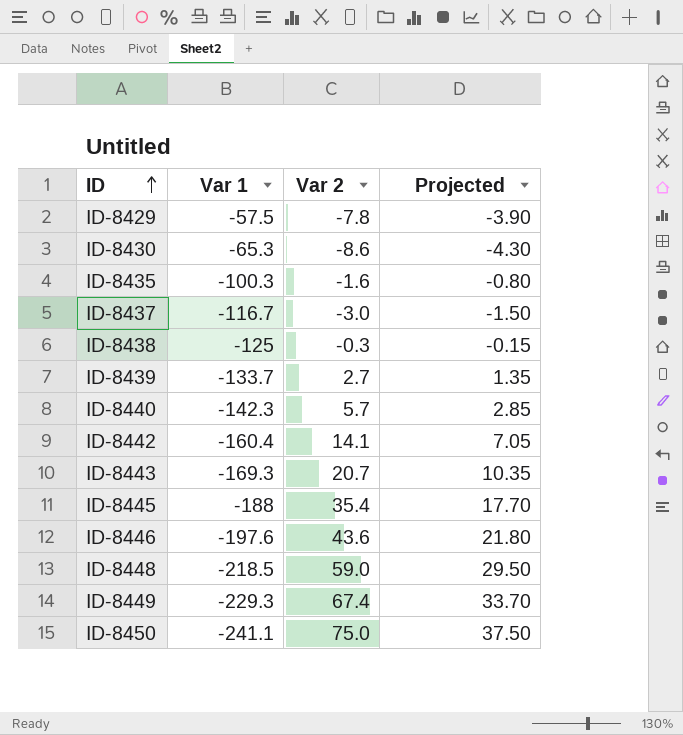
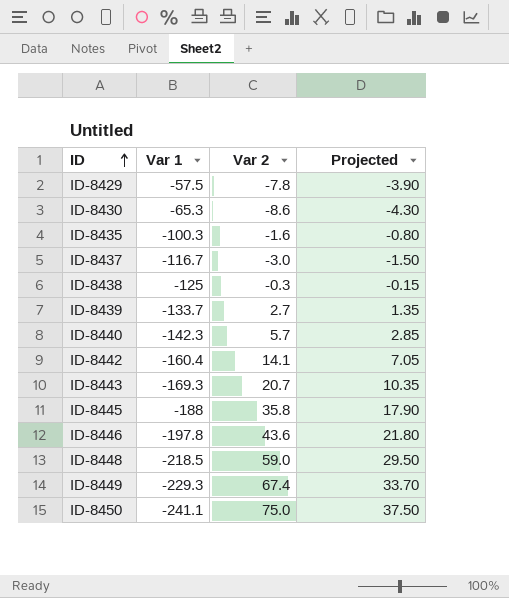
ID-8445 | Var 2: 35.4 -> 35.8
ID-8445 | Projected: 17.70 -> 17.90
ID-8446 | Var 1: -197.6 -> -197.8

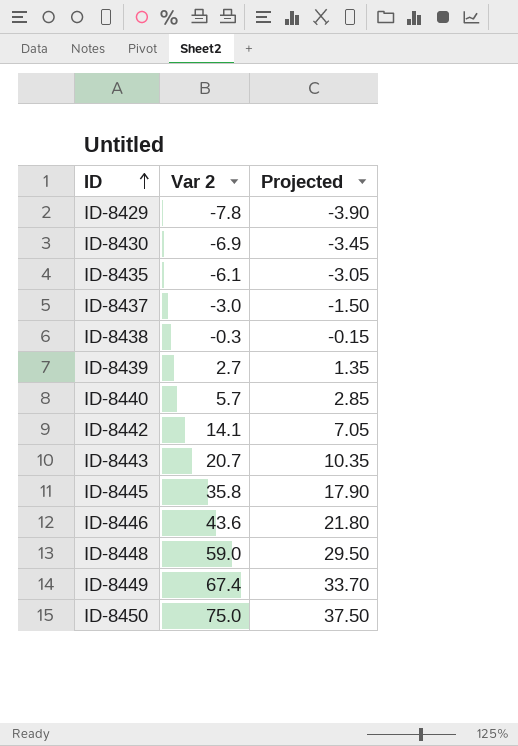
column Var 1 | position: 2 -> none
ID-8430 | Var 2: -8.6 -> -6.9
ID-8430 | Projected: -4.30 -> -3.45
ID-8435 | Var 2: -1.6 -> -6.1
ID-8435 | Projected: -0.80 -> -3.05

